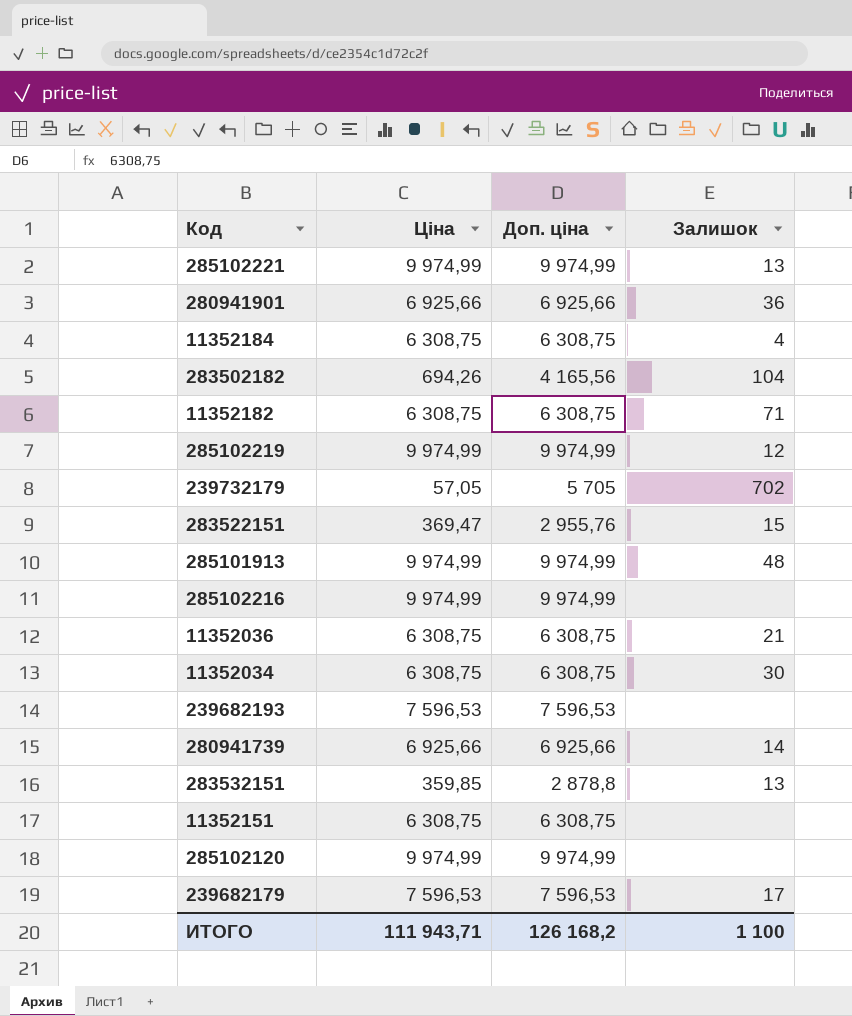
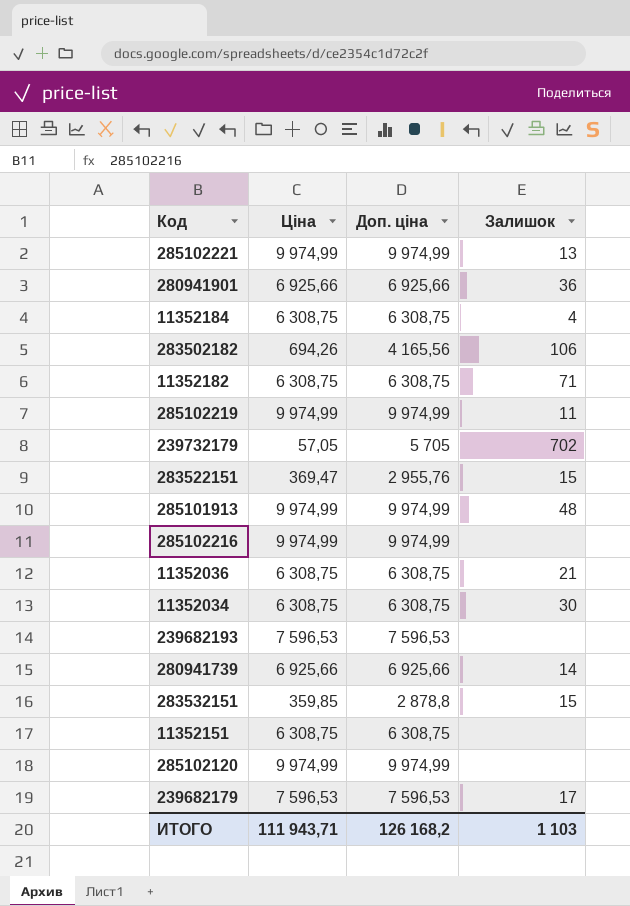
283502182 | Залишок: 104 -> 106
285102219 | Залишок: 12 -> 11
283532151 | Залишок: 13 -> 15
ИТОГО | Залишок: 1 100 -> 1 103

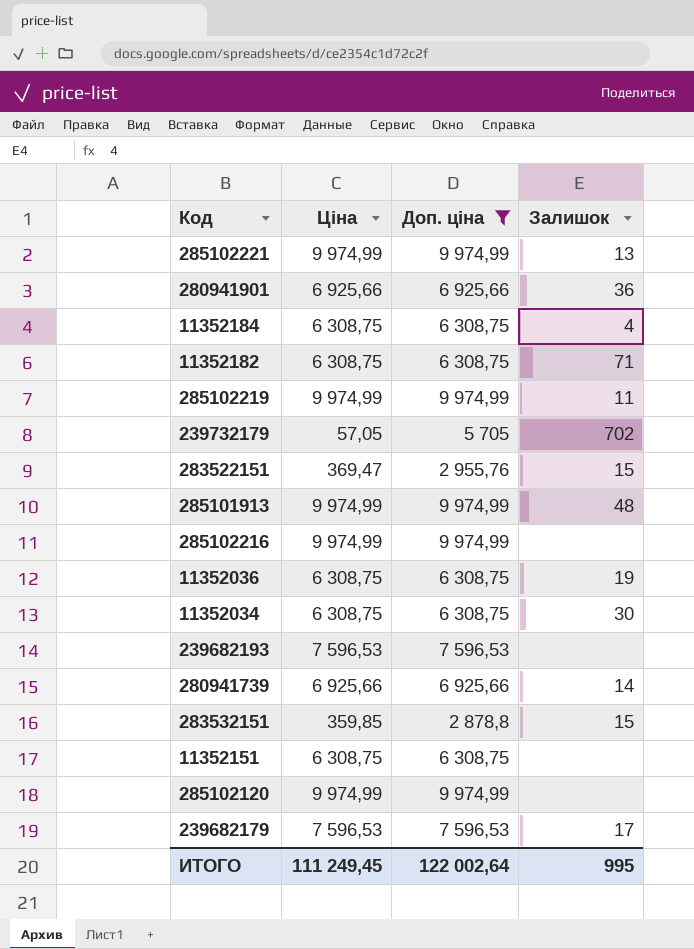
filter: none -> Доп. ціна != 4 165,56
11352036 | Залишок: 21 -> 19
ИТОГО | Ціна: 111 943,71 -> 111 249,45
ИТОГО | Доп. ціна: 126 168,2 -> 122 002,64
ИТОГО | Залишок: 1 103 -> 995

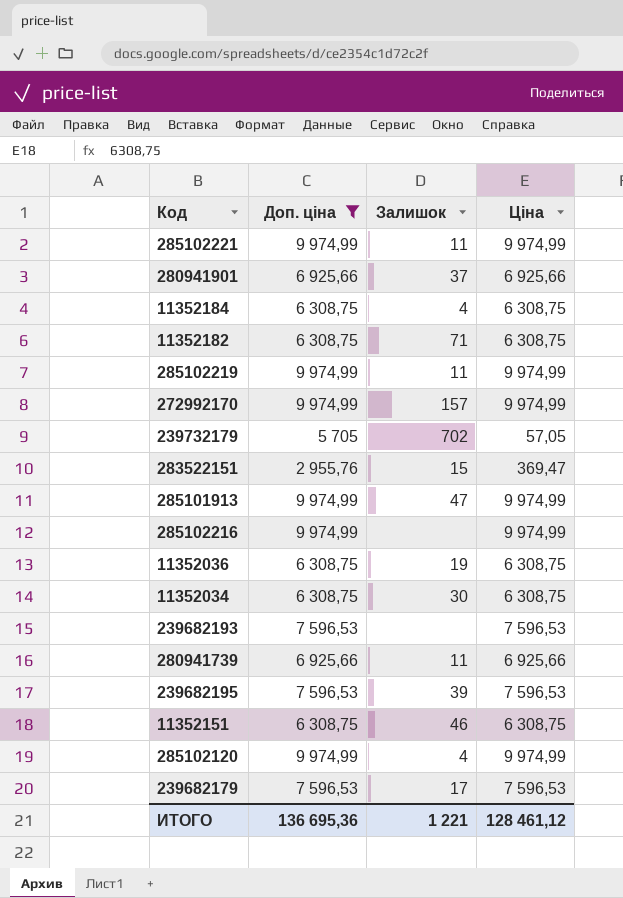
column Ціна | position: 2 -> 4
row 283532151: 359,85 | 2 878,8 | 15 -> none
285102221 | Залишок: 13 -> 11
280941901 | Залишок: 36 -> 37
row 272992170: none -> 9 974,99 | 157 | 9 974,99
285101913 | Залишок: 48 -> 47
280941739 | Залишок: 14 -> 11
row 239682195: none -> 7 596,53 | 39 | 7 596,53
11352151 | Залишок: none -> 46
285102120 | Залишок: none -> 4
ИТОГО | Доп. ціна: 122 002,64 -> 136 695,36
ИТОГО | Залишок: 995 -> 1 221
ИТОГО | Ціна: 111 249,45 -> 128 461,12

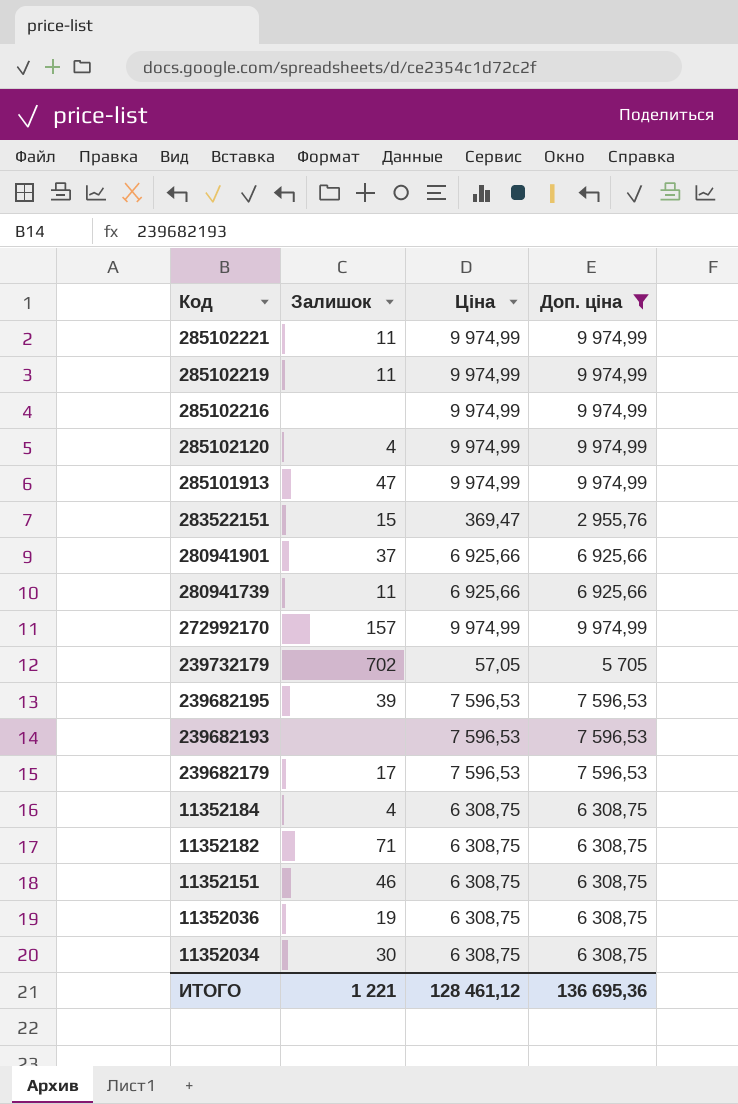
row order: none -> Код descending
column Доп. ціна | position: 2 -> 4

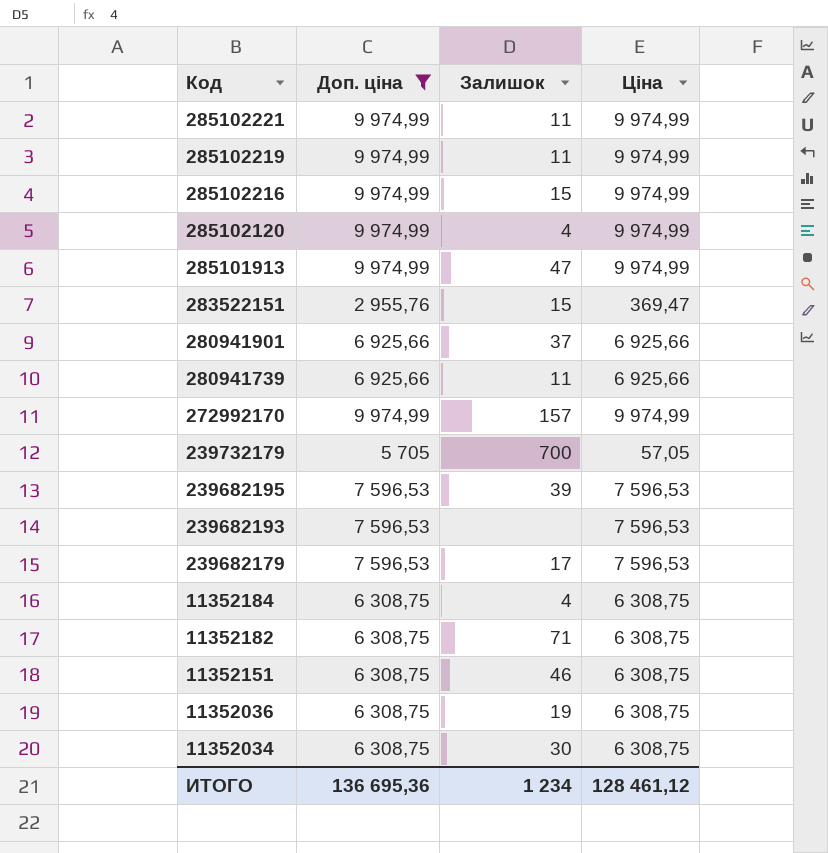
column Доп. ціна | position: 4 -> 2
285102216 | Залишок: none -> 15
239732179 | Залишок: 702 -> 700
ИТОГО | Залишок: 1 221 -> 1 234

